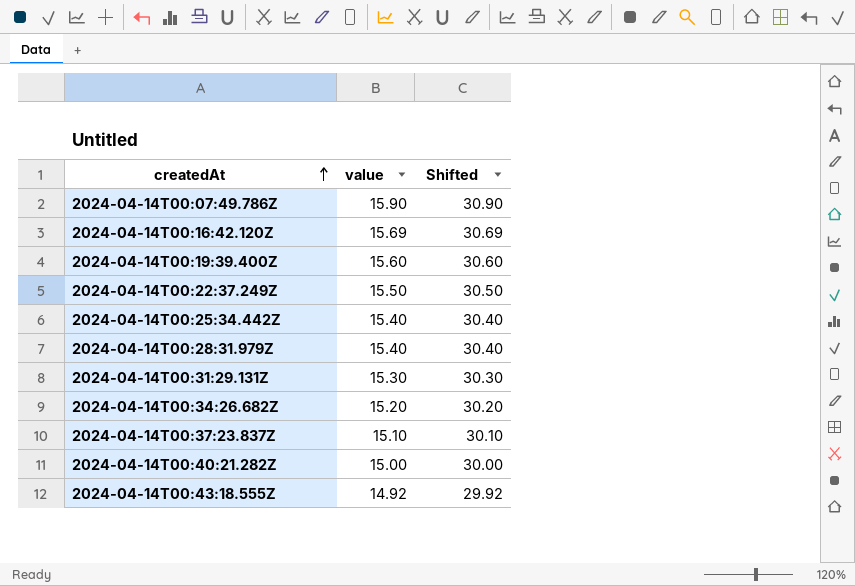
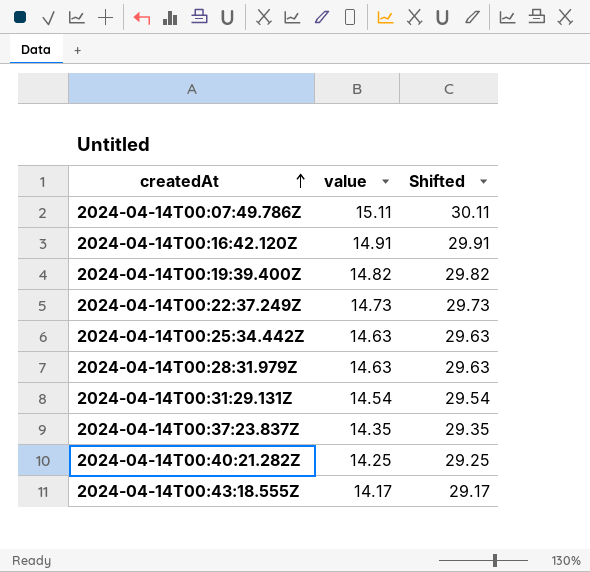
row 2024-04-14T00:34:26.682Z: 15.20 | 30.20 -> none
2024-04-14T00:07:49.786Z | value: 15.90 -> 15.11
2024-04-14T00:07:49.786Z | Shifted: 30.90 -> 30.11
2024-04-14T00:16:42.120Z | value: 15.69 -> 14.91
2024-04-14T00:16:42.120Z | Shifted: 30.69 -> 29.91
2024-04-14T00:19:39.400Z | value: 15.60 -> 14.82
2024-04-14T00:19:39.400Z | Shifted: 30.60 -> 29.82
2024-04-14T00:22:37.249Z | value: 15.50 -> 14.73
2024-04-14T00:22:37.249Z | Shifted: 30.50 -> 29.73
2024-04-14T00:25:34.442Z | value: 15.40 -> 14.63
2024-04-14T00:25:34.442Z | Shifted: 30.40 -> 29.63
2024-04-14T00:28:31.979Z | value: 15.40 -> 14.63
2024-04-14T00:28:31.979Z | Shifted: 30.40 -> 29.63
2024-04-14T00:31:29.131Z | value: 15.30 -> 14.54
2024-04-14T00:31:29.131Z | Shifted: 30.30 -> 29.54
2024-04-14T00:37:23.837Z | value: 15.10 -> 14.35
2024-04-14T00:37:23.837Z | Shifted: 30.10 -> 29.35
2024-04-14T00:40:21.282Z | value: 15.00 -> 14.25
2024-04-14T00:40:21.282Z | Shifted: 30.00 -> 29.25
2024-04-14T00:43:18.555Z | value: 14.92 -> 14.17
2024-04-14T00:43:18.555Z | Shifted: 29.92 -> 29.17

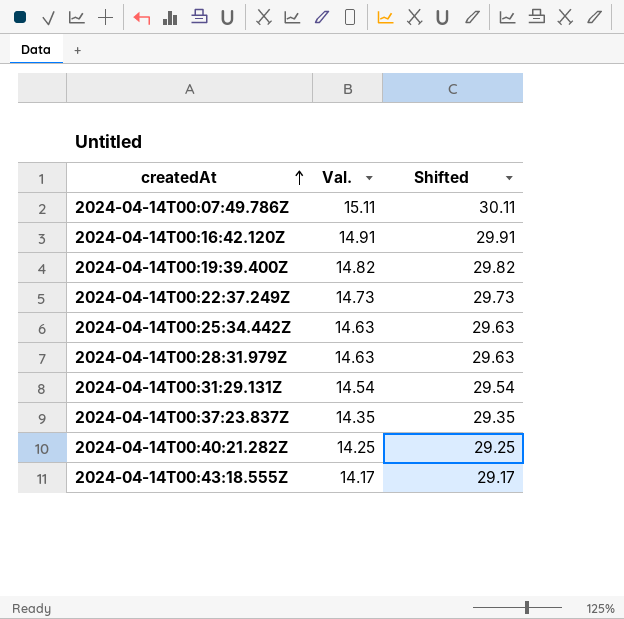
column name: value -> Val.

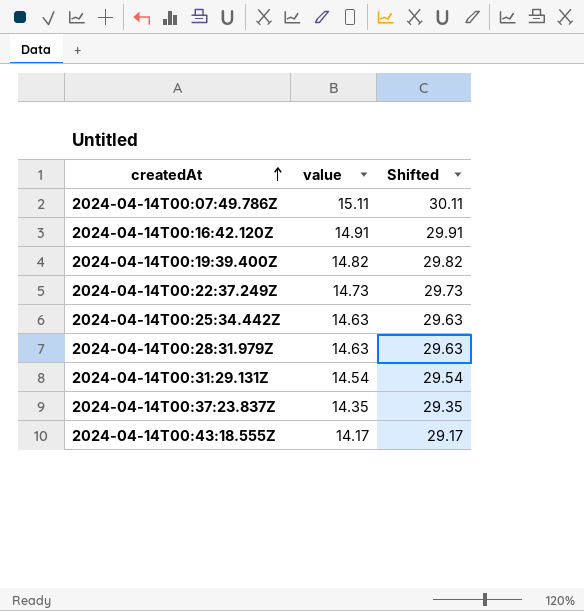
column name: Val. -> value
row 2024-04-14T00:40:21.282Z: 14.25 | 29.25 -> none

